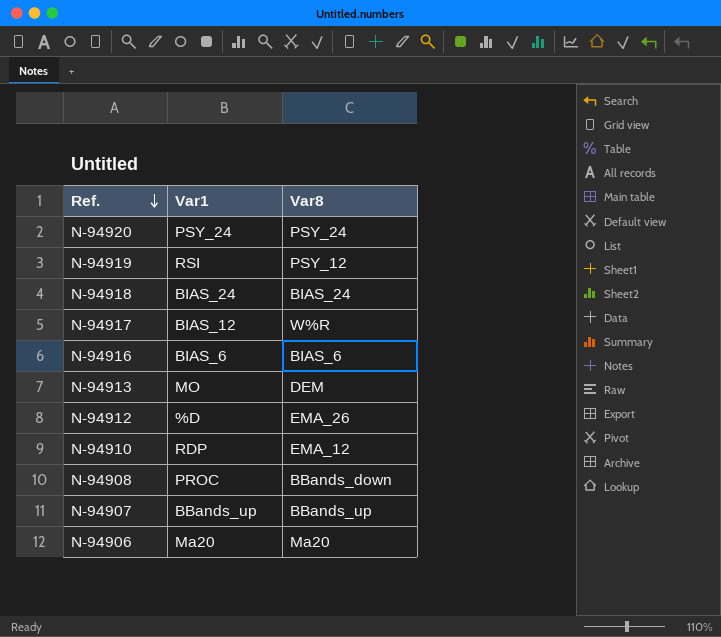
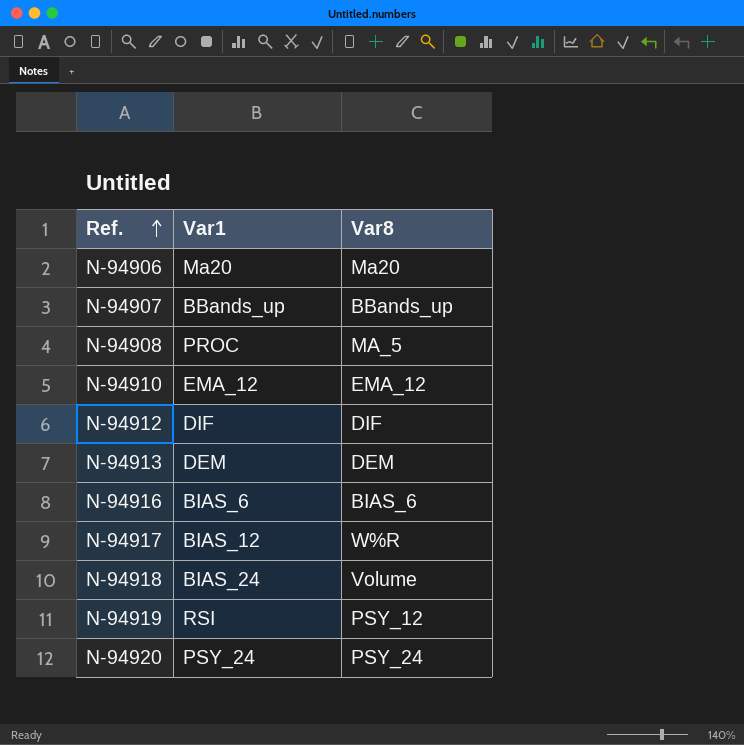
row order: Ref. descending -> Ref. ascending
N-94908 | Var8: BBands_down -> MA_5
N-94910 | Var1: RDP -> EMA_12
N-94912 | Var1: %D -> DIF
N-94912 | Var8: EMA_26 -> DIF
N-94913 | Var1: MO -> DEM
N-94918 | Var8: BIAS_24 -> Volume

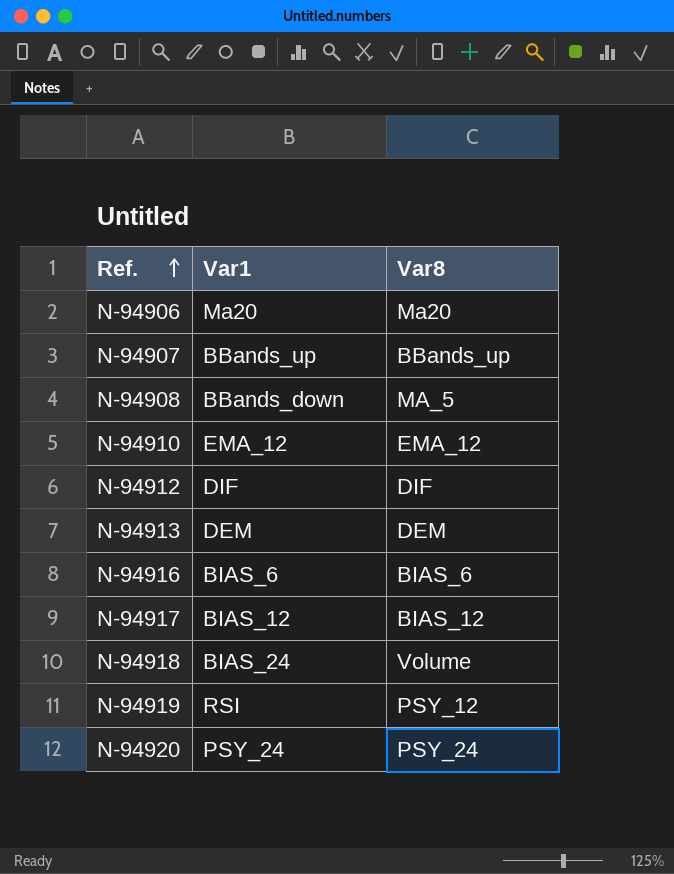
N-94908 | Var1: PROC -> BBands_down
N-94917 | Var8: W%R -> BIAS_12

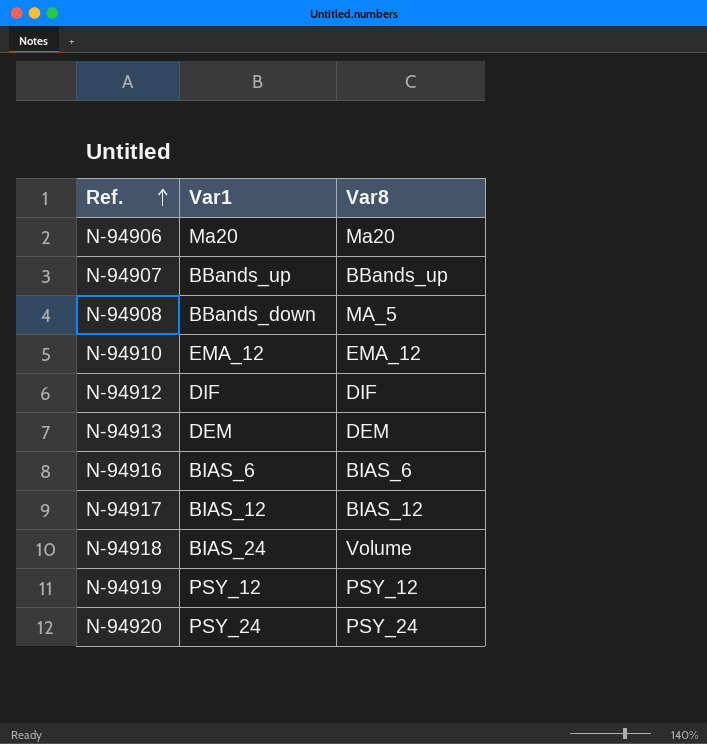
N-94919 | Var1: RSI -> PSY_12

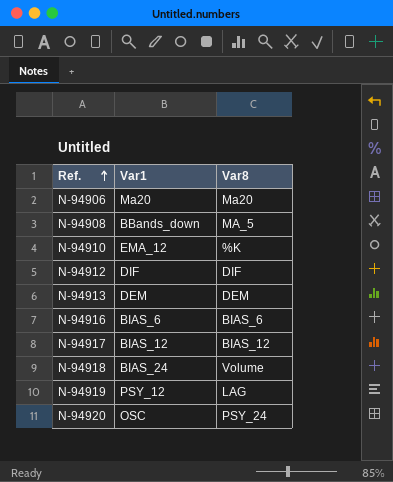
row N-94907: BBands_up | BBands_up -> none
N-94910 | Var8: EMA_12 -> %K
N-94919 | Var8: PSY_12 -> LAG
N-94920 | Var1: PSY_24 -> OSC

